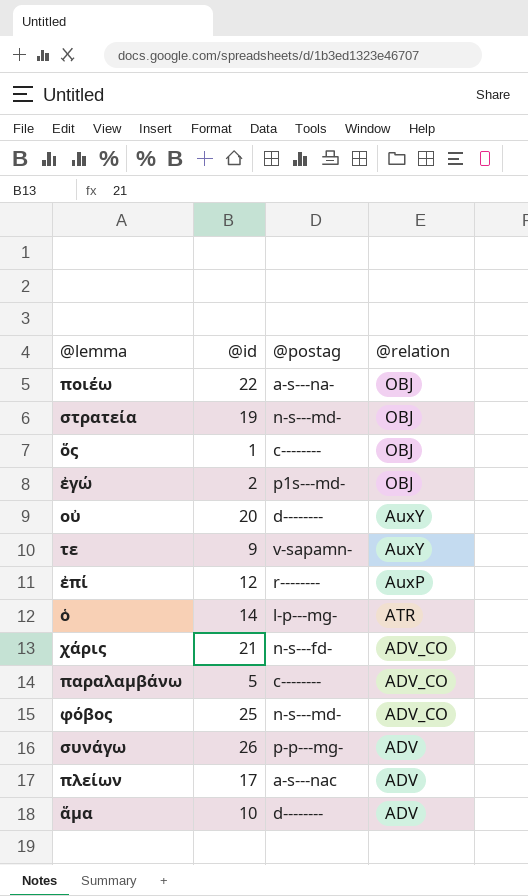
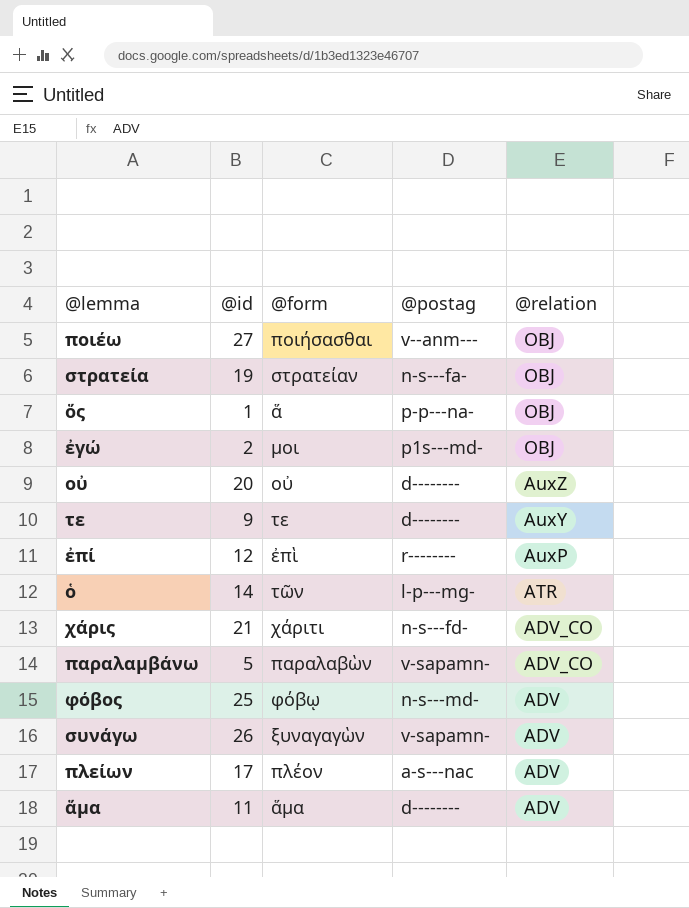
column @form | position: none -> 3
ποιέω | @id: 22 -> 27
ποιέω | @postag: a-s---na- -> v--anm---
στρατεία | @postag: n-s---md- -> n-s---fa-
ὅς | @postag: c-------- -> p-p---na-
οὐ | @relation: AuxY -> AuxZ
τε | @postag: v-sapamn- -> d--------
παραλαμβάνω | @postag: c-------- -> v-sapamn-
φόβος | @relation: ADV_CO -> ADV
συνάγω | @postag: p-p---mg- -> v-sapamn-
ἅμα | @id: 10 -> 11

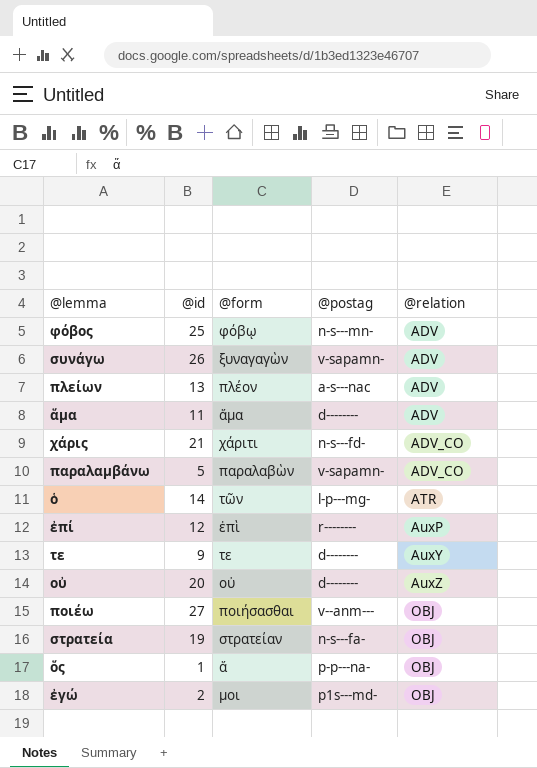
row order: @relation descending -> @relation ascending
φόβος | @postag: n-s---md- -> n-s---mn-
πλείων | @id: 17 -> 13

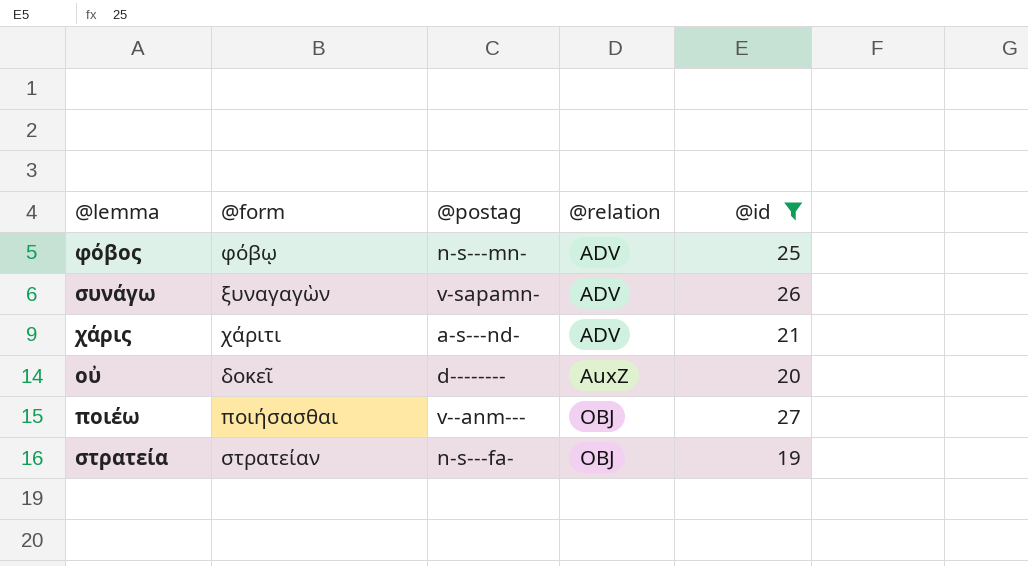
filter: none -> @id >= 19
column @id | position: 2 -> 5
χάρις | @postag: n-s---fd- -> a-s---nd-
χάρις | @relation: ADV_CO -> ADV
οὐ | @form: οὐ -> δοκεῖ

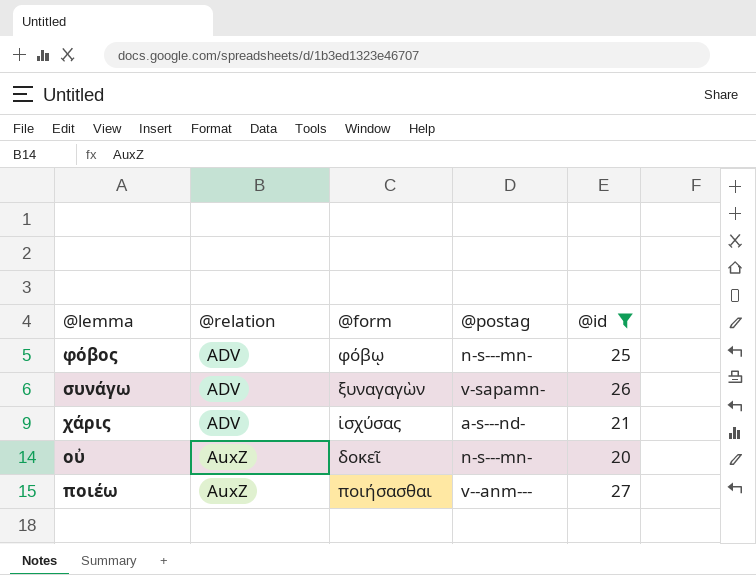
column @relation | position: 4 -> 2
row στρατεία: στρατείαν | n-s---fa- | OBJ | 19 -> none
χάρις | @form: χάριτι -> ἰσχύσας
οὐ | @postag: d-------- -> n-s---mn-
ποιέω | @relation: OBJ -> AuxZ

